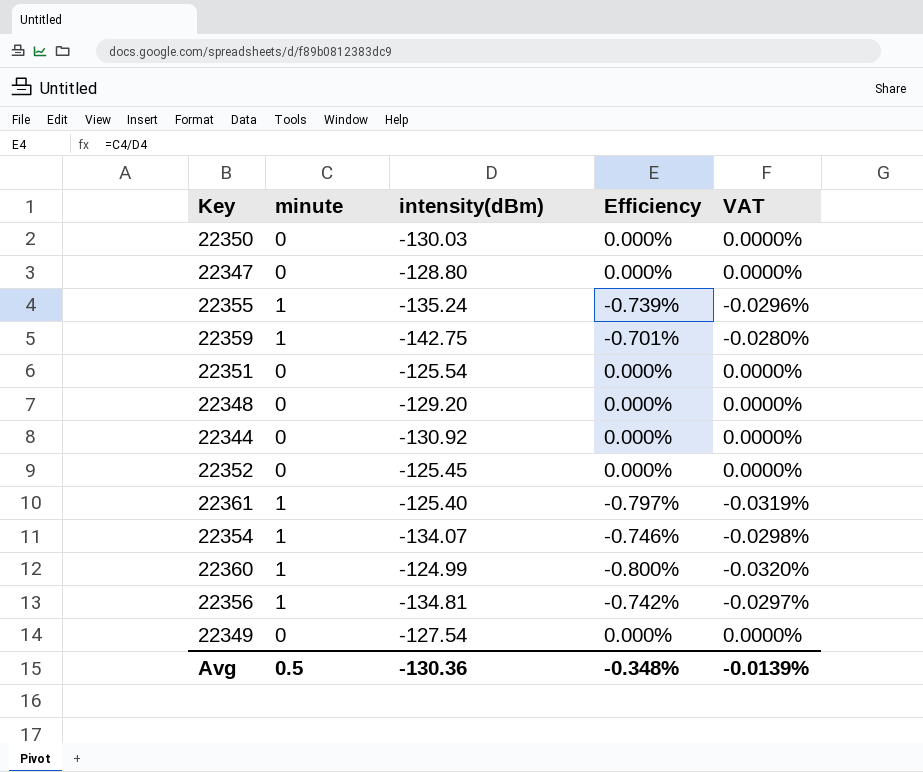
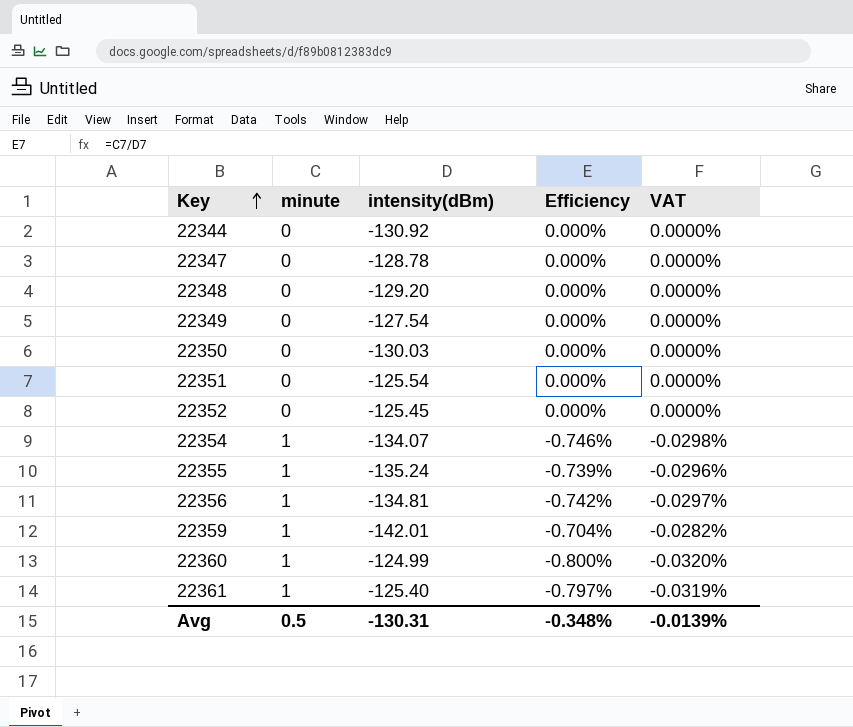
row order: none -> Key ascending
22347 | intensity(dBm): -128.80 -> -128.78
22359 | intensity(dBm): -142.75 -> -142.01
22359 | Efficiency: -0.701% -> -0.704%
22359 | VAT: -0.0280% -> -0.0282%
Avg | intensity(dBm): -130.36 -> -130.31

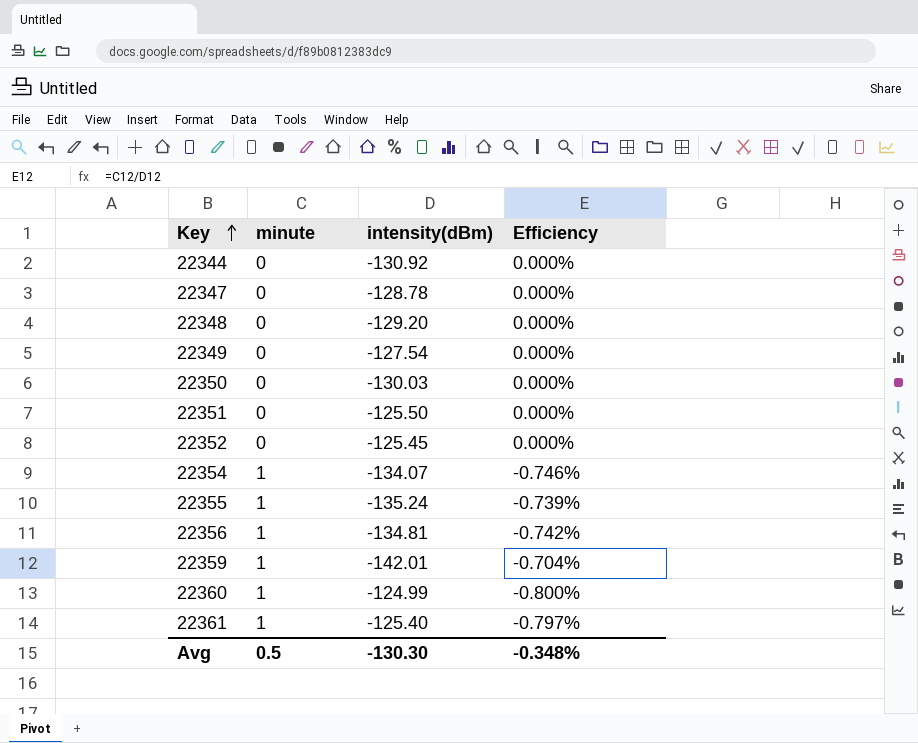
column VAT | formula: [Efficiency] * 0.04 -> none
22351 | intensity(dBm): -125.54 -> -125.50
Avg | intensity(dBm): -130.31 -> -130.30

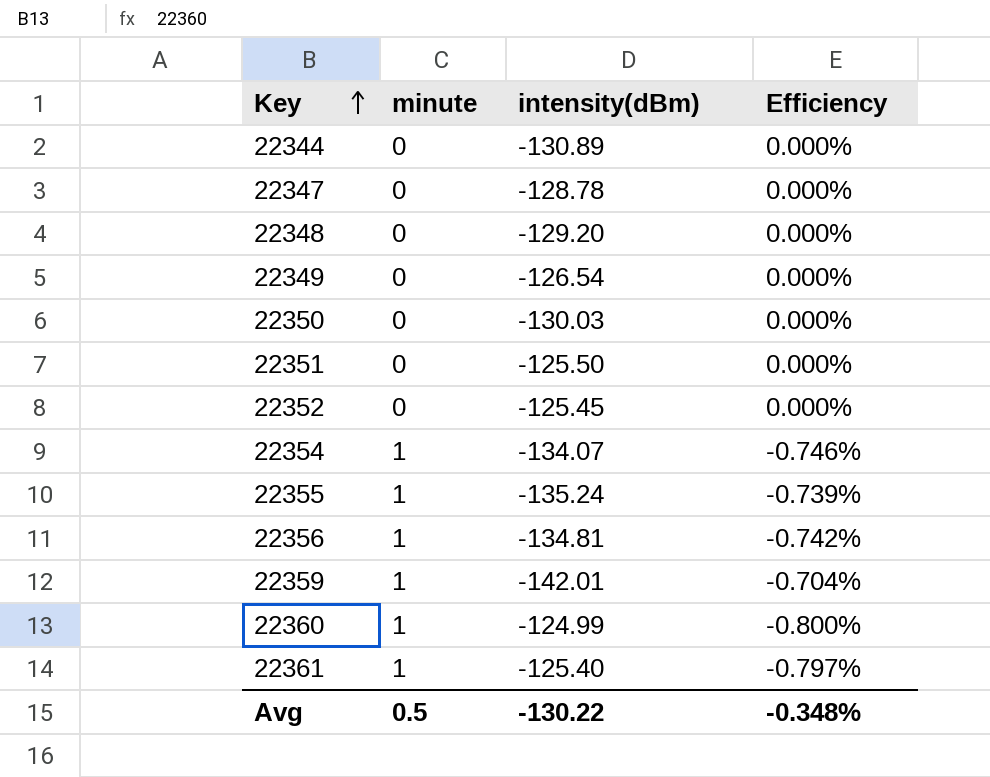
22344 | intensity(dBm): -130.92 -> -130.89
22349 | intensity(dBm): -127.54 -> -126.54
Avg | intensity(dBm): -130.30 -> -130.22

